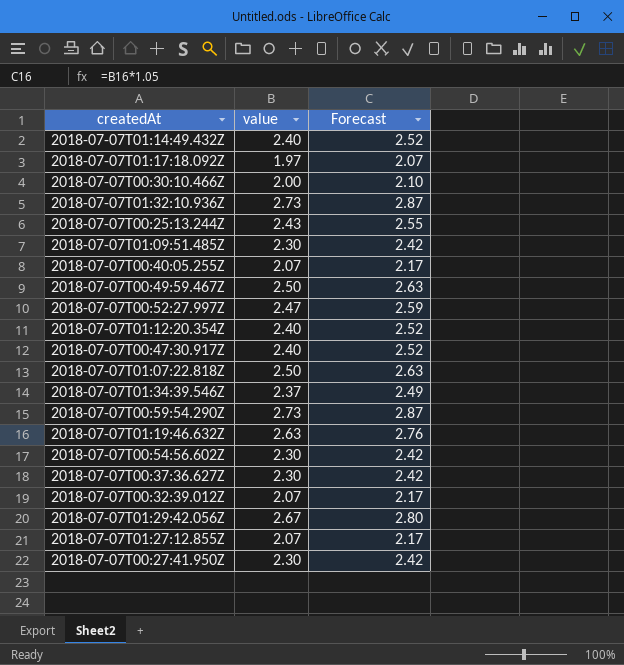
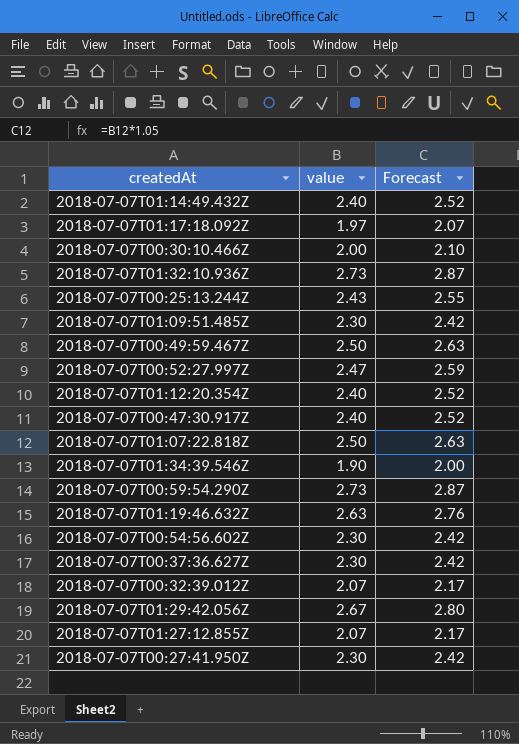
row 2018-07-07T00:40:05.255Z: 2.07 | 2.17 -> none
2018-07-07T01:34:39.546Z | value: 2.37 -> 1.90
2018-07-07T01:34:39.546Z | Forecast: 2.49 -> 2.00

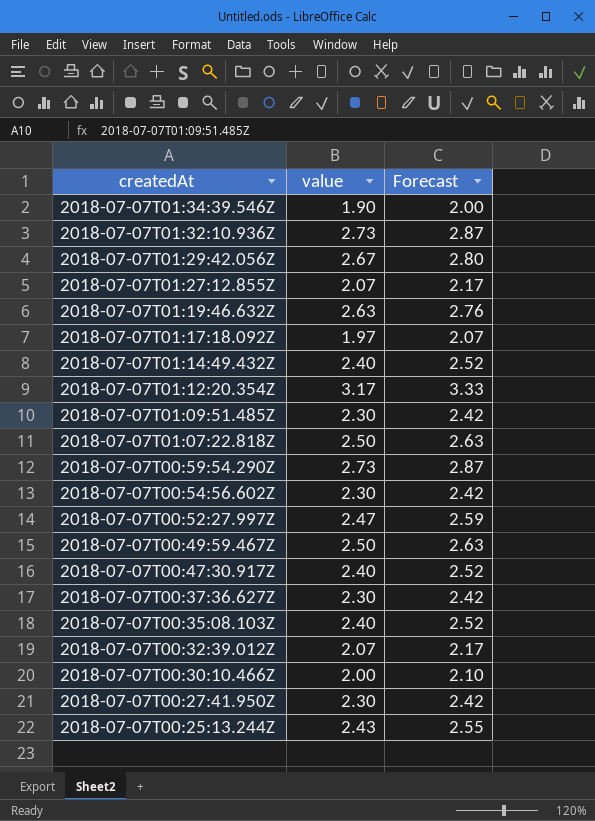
row order: none -> createdAt descending
2018-07-07T01:12:20.354Z | value: 2.40 -> 3.17
2018-07-07T01:12:20.354Z | Forecast: 2.52 -> 3.33
row 2018-07-07T00:35:08.103Z: none -> 2.40 | 2.52

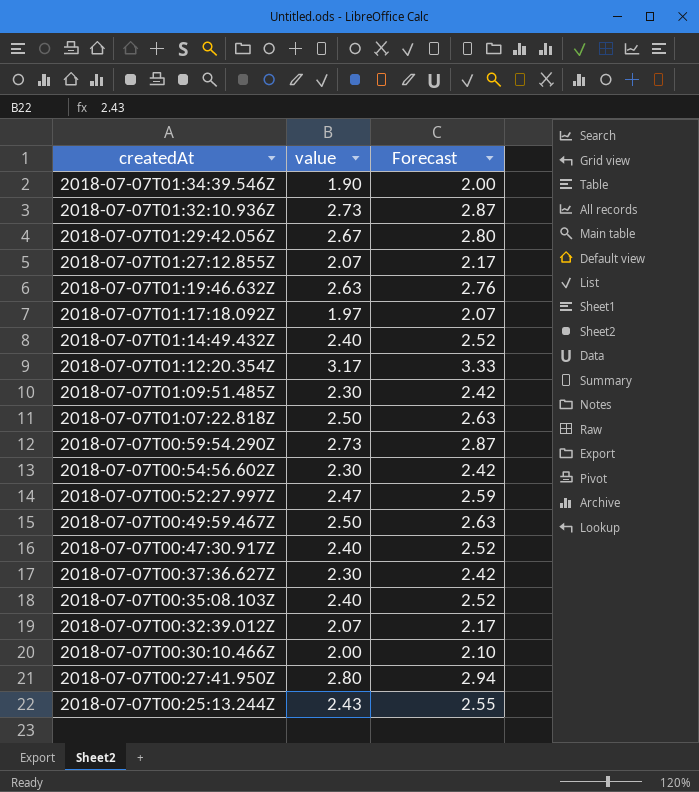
2018-07-07T00:27:41.950Z | value: 2.30 -> 2.80
2018-07-07T00:27:41.950Z | Forecast: 2.42 -> 2.94

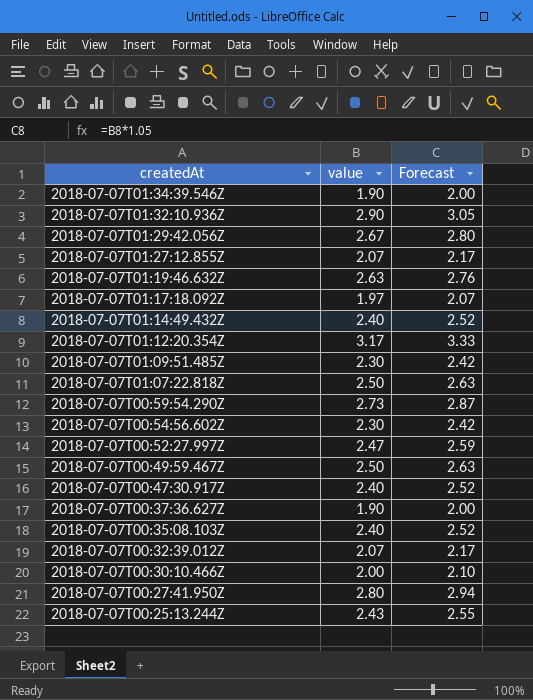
2018-07-07T01:32:10.936Z | value: 2.73 -> 2.90
2018-07-07T01:32:10.936Z | Forecast: 2.87 -> 3.05
2018-07-07T00:37:36.627Z | value: 2.30 -> 1.90
2018-07-07T00:37:36.627Z | Forecast: 2.42 -> 2.00

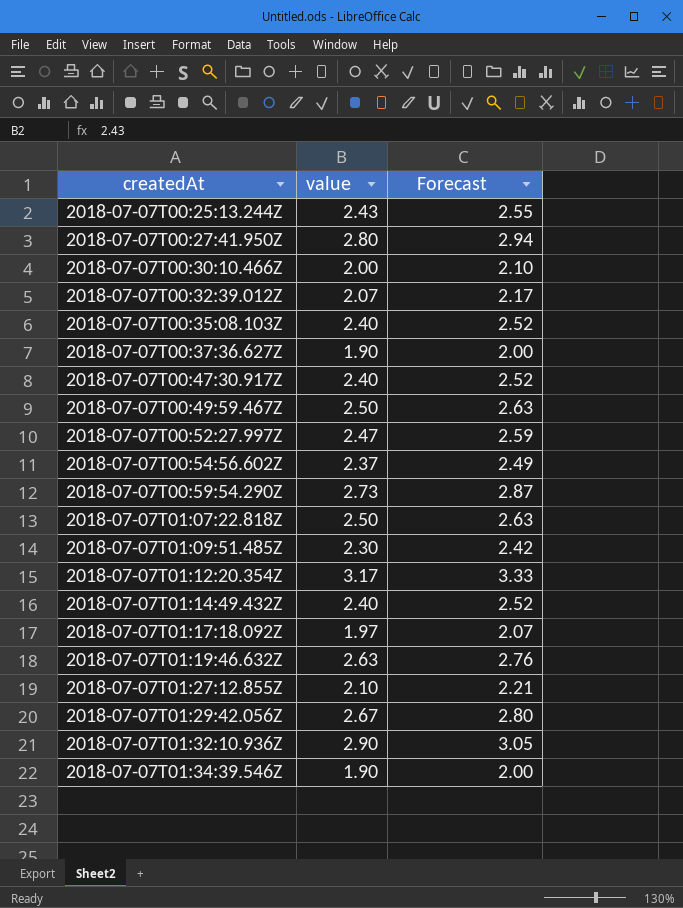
row order: createdAt descending -> createdAt ascending
2018-07-07T00:54:56.602Z | value: 2.30 -> 2.37
2018-07-07T00:54:56.602Z | Forecast: 2.42 -> 2.49
2018-07-07T01:27:12.855Z | value: 2.07 -> 2.10
2018-07-07T01:27:12.855Z | Forecast: 2.17 -> 2.21

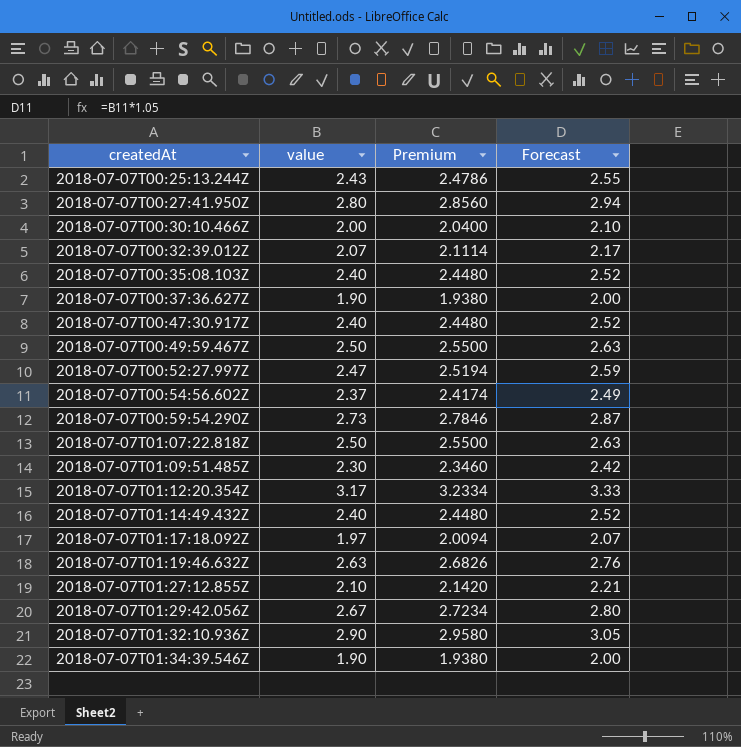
column Premium | formula: none -> [value] * 1.02

